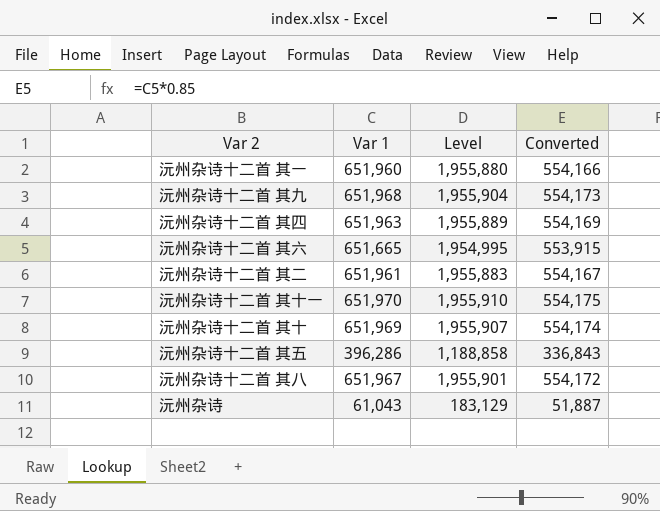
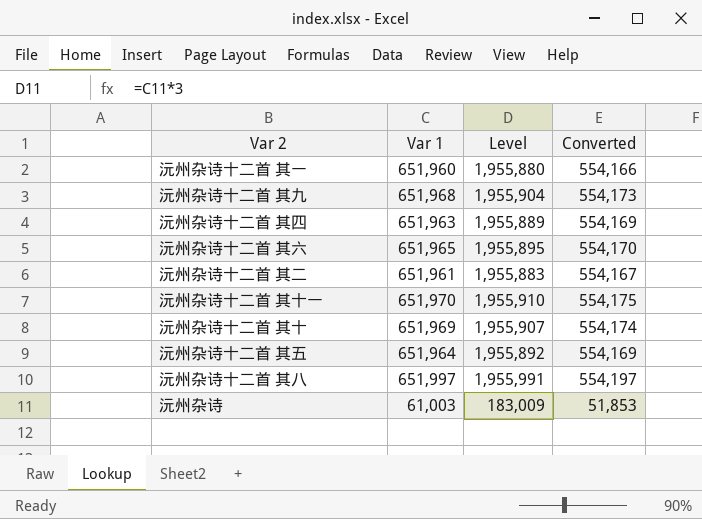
沅州杂诗十二首 其六 | Var 1: 651,665 -> 651,965
沅州杂诗十二首 其六 | Level: 1,954,995 -> 1,955,895
沅州杂诗十二首 其六 | Converted: 553,915 -> 554,170
沅州杂诗十二首 其五 | Var 1: 396,286 -> 651,964
沅州杂诗十二首 其五 | Level: 1,188,858 -> 1,955,892
沅州杂诗十二首 其五 | Converted: 336,843 -> 554,169
沅州杂诗十二首 其八 | Var 1: 651,967 -> 651,997
沅州杂诗十二首 其八 | Level: 1,955,901 -> 1,955,991
沅州杂诗十二首 其八 | Converted: 554,172 -> 554,197
沅州杂诗 | Var 1: 61,043 -> 61,003
沅州杂诗 | Level: 183,129 -> 183,009
沅州杂诗 | Converted: 51,887 -> 51,853

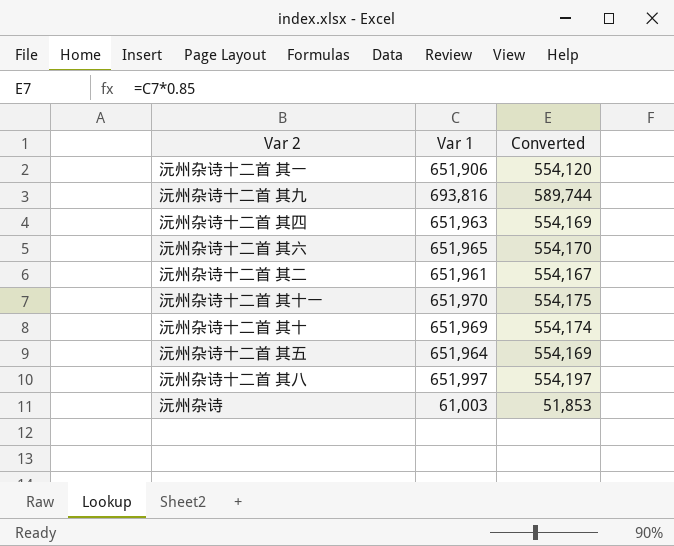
column Level | formula: [Var 1] * 3 -> none
沅州杂诗十二首 其一 | Var 1: 651,960 -> 651,906
沅州杂诗十二首 其一 | Converted: 554,166 -> 554,120
沅州杂诗十二首 其九 | Var 1: 651,968 -> 693,816
沅州杂诗十二首 其九 | Converted: 554,173 -> 589,744

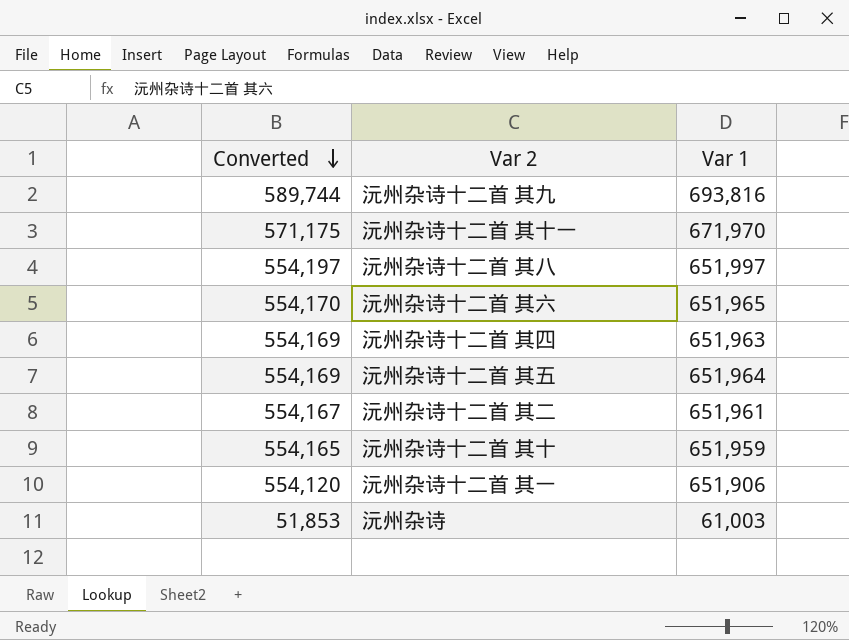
row order: none -> Converted descending
column Converted | position: 3 -> 1
沅州杂诗十二首 其十一 | Converted: 554,175 -> 571,175
沅州杂诗十二首 其十一 | Var 1: 651,970 -> 671,970
沅州杂诗十二首 其十 | Converted: 554,174 -> 554,165
沅州杂诗十二首 其十 | Var 1: 651,969 -> 651,959

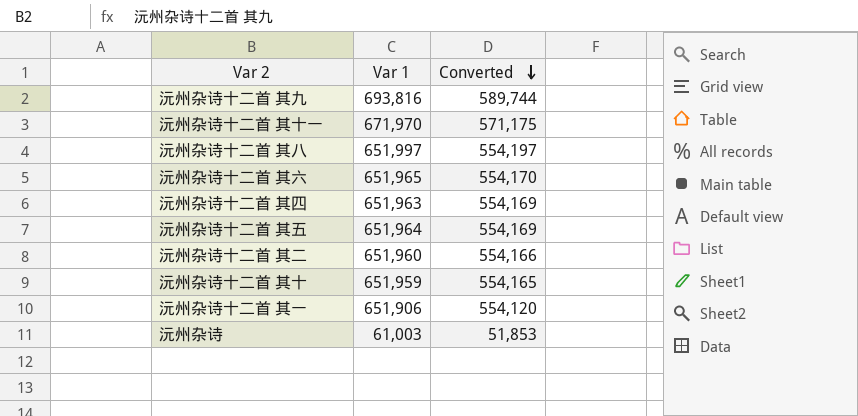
column Converted | position: 1 -> 3
沅州杂诗十二首 其二 | Var 1: 651,961 -> 651,960
沅州杂诗十二首 其二 | Converted: 554,167 -> 554,166

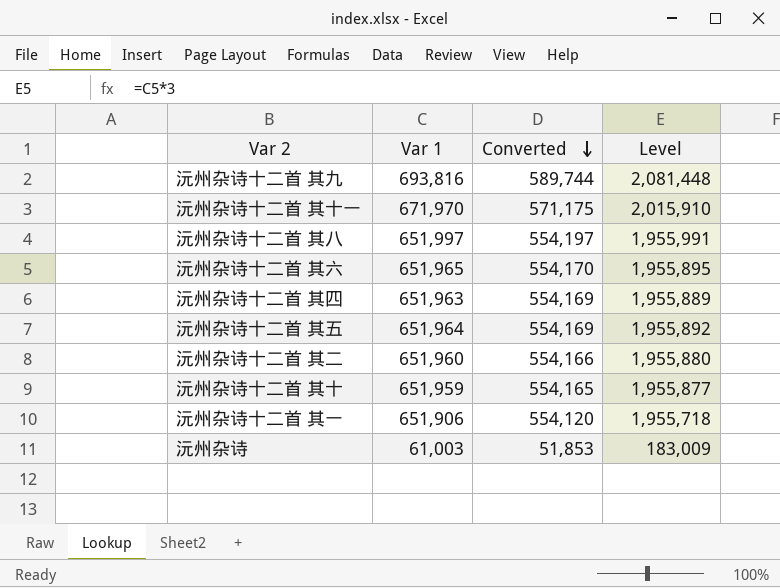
column Level | formula: none -> [Var 1] * 3

